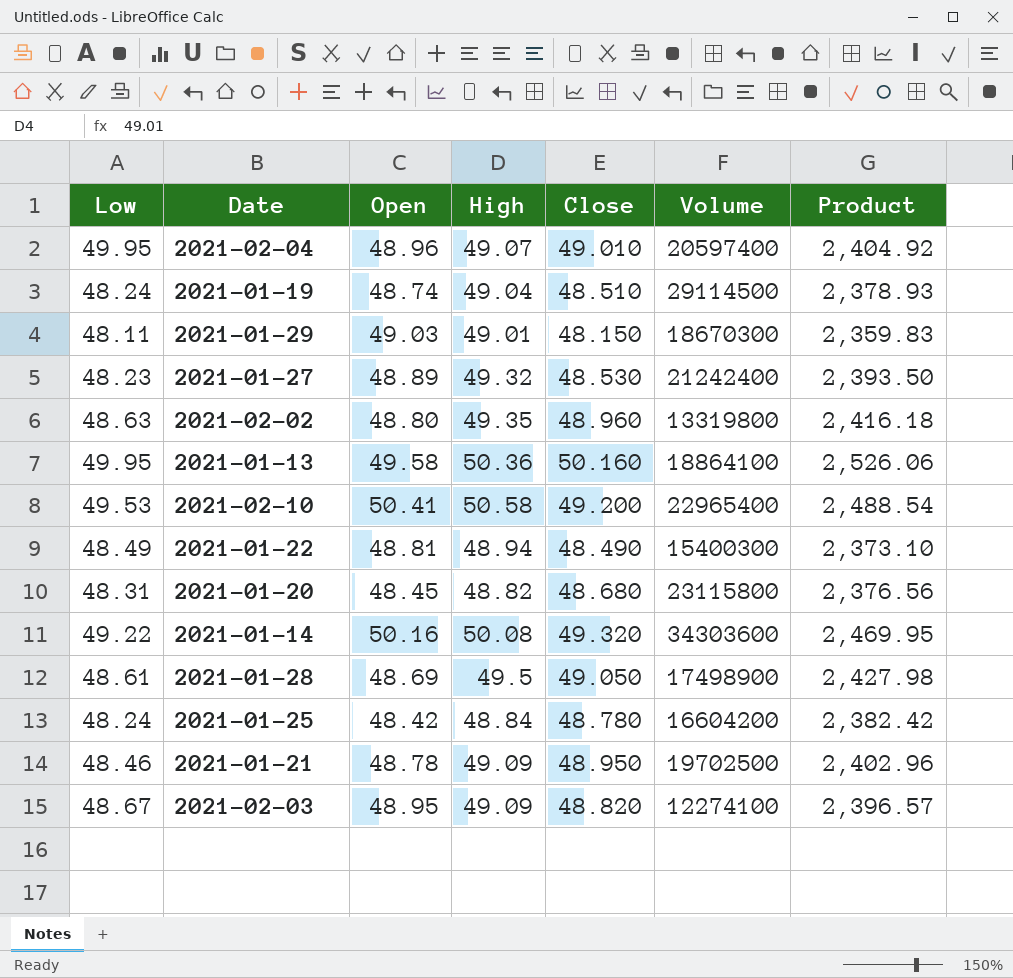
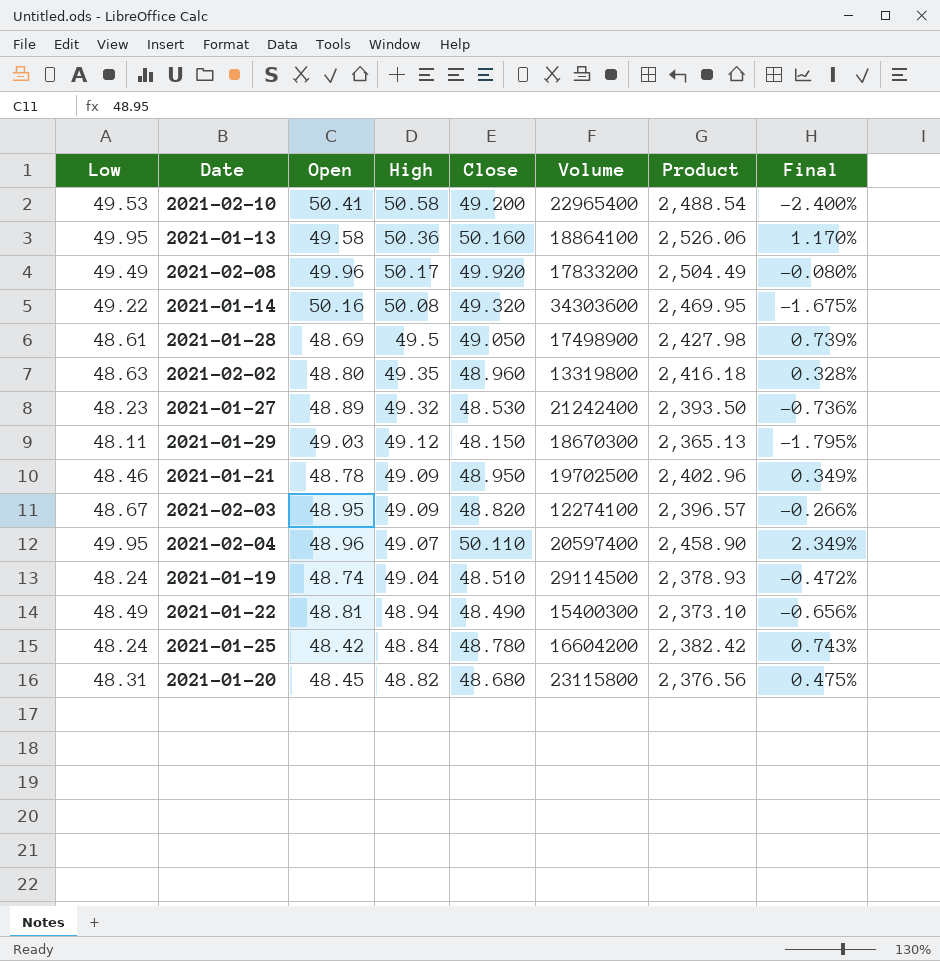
row order: none -> High descending
column Final | formula: none -> ([Close] - [Open]) / [Open]
row 2021-02-08: none -> 49.49 | 49.96 | 50.17 | 49.920 | 17833200 | 2,504.49 | -0.080%
2021-01-29 | High: 49.01 -> 49.12
2021-01-29 | Product: 2,359.83 -> 2,365.13
2021-02-04 | Close: 49.010 -> 50.110
2021-02-04 | Product: 2,404.92 -> 2,458.90

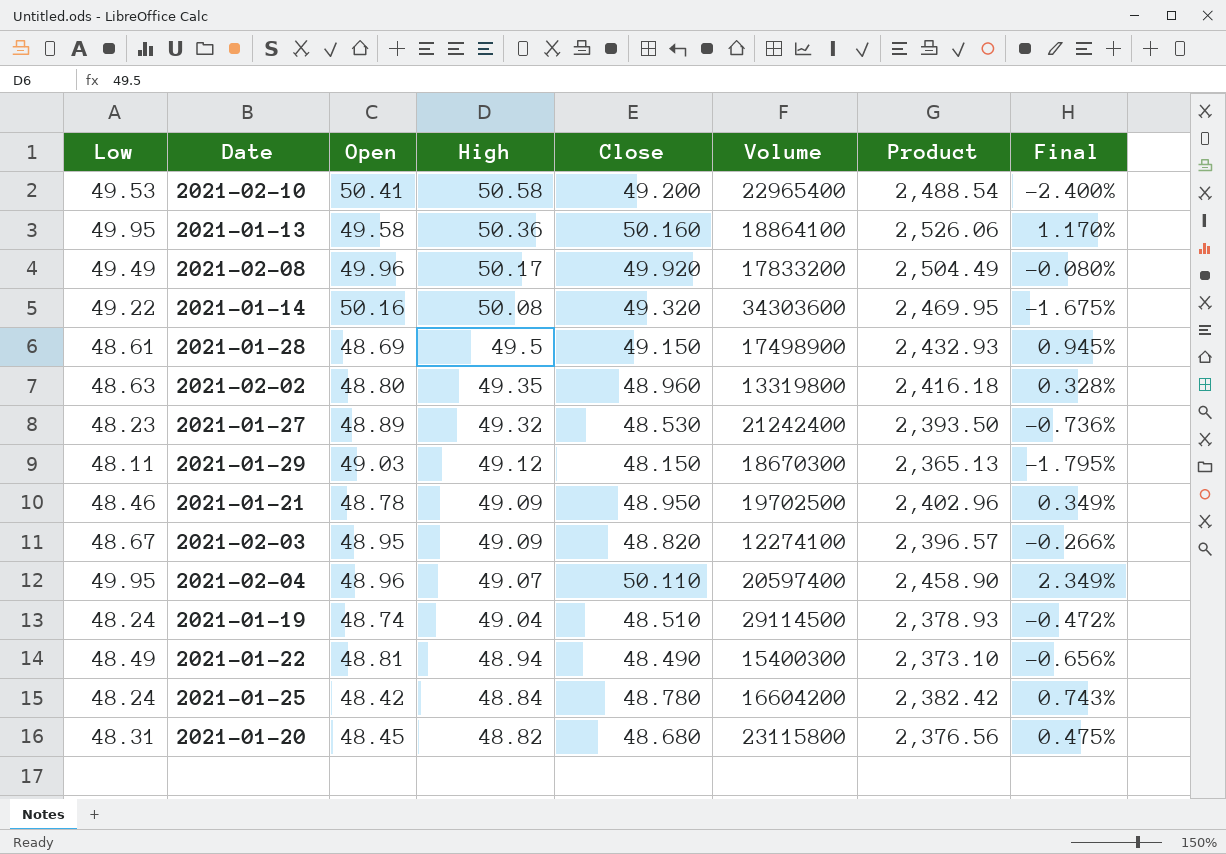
2021-01-28 | Close: 49.050 -> 49.150
2021-01-28 | Product: 2,427.98 -> 2,432.93
2021-01-28 | Final: 0.739% -> 0.945%

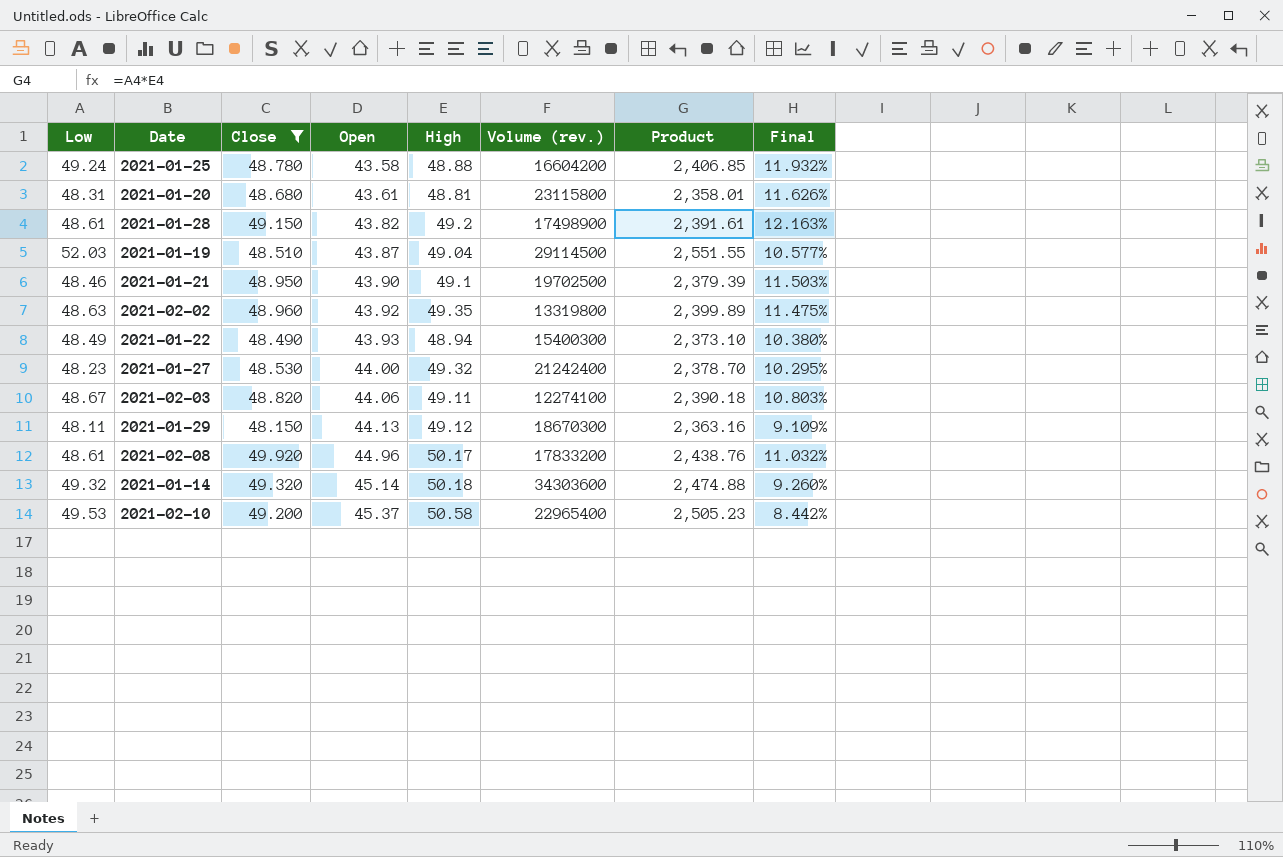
filter: none -> Close <= 49.920
row order: High descending -> Open ascending
column Close | position: 5 -> 3
column name: Volume -> Volume (rev.)
column Product | formula: [High] * [Close] -> [Low] * [High]
2021-01-25 | Low: 48.24 -> 49.24
2021-01-25 | Open: 48.42 -> 43.58
2021-01-25 | High: 48.84 -> 48.88
2021-01-25 | Final: 0.743% -> 11.932%
2021-01-20 | Open: 48.45 -> 43.61
2021-01-20 | High: 48.82 -> 48.81
2021-01-20 | Final: 0.475% -> 11.626%
2021-01-28 | Open: 48.69 -> 43.82
2021-01-28 | High: 49.5 -> 49.2
2021-01-28 | Final: 0.945% -> 12.163%
2021-01-19 | Low: 48.24 -> 52.03
2021-01-19 | Open: 48.74 -> 43.87
2021-01-19 | Final: -0.472% -> 10.577%
2021-01-21 | Open: 48.78 -> 43.90
2021-01-21 | High: 49.09 -> 49.1
2021-01-21 | Final: 0.349% -> 11.503%
2021-02-02 | Open: 48.80 -> 43.92
2021-02-02 | Final: 0.328% -> 11.475%
2021-01-22 | Open: 48.81 -> 43.93
2021-01-22 | Final: -0.656% -> 10.380%
2021-01-27 | Open: 48.89 -> 44.00
2021-01-27 | Final: -0.736% -> 10.295%
2021-02-03 | Open: 48.95 -> 44.06
2021-02-03 | High: 49.09 -> 49.11
2021-02-03 | Final: -0.266% -> 10.803%
2021-01-29 | Open: 49.03 -> 44.13
2021-01-29 | Final: -1.795% -> 9.109%
2021-02-08 | Low: 49.49 -> 48.61
2021-02-08 | Open: 49.96 -> 44.96
2021-02-08 | Final: -0.080% -> 11.032%
2021-01-14 | Low: 49.22 -> 49.32
2021-01-14 | Open: 50.16 -> 45.14
2021-01-14 | High: 50.08 -> 50.18
2021-01-14 | Final: -1.675% -> 9.260%
2021-02-10 | Open: 50.41 -> 45.37
2021-02-10 | Final: -2.400% -> 8.442%

